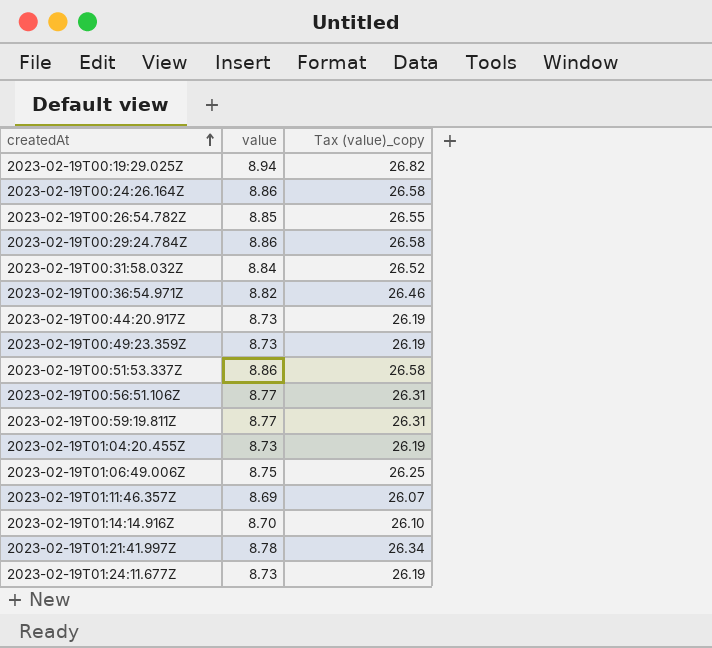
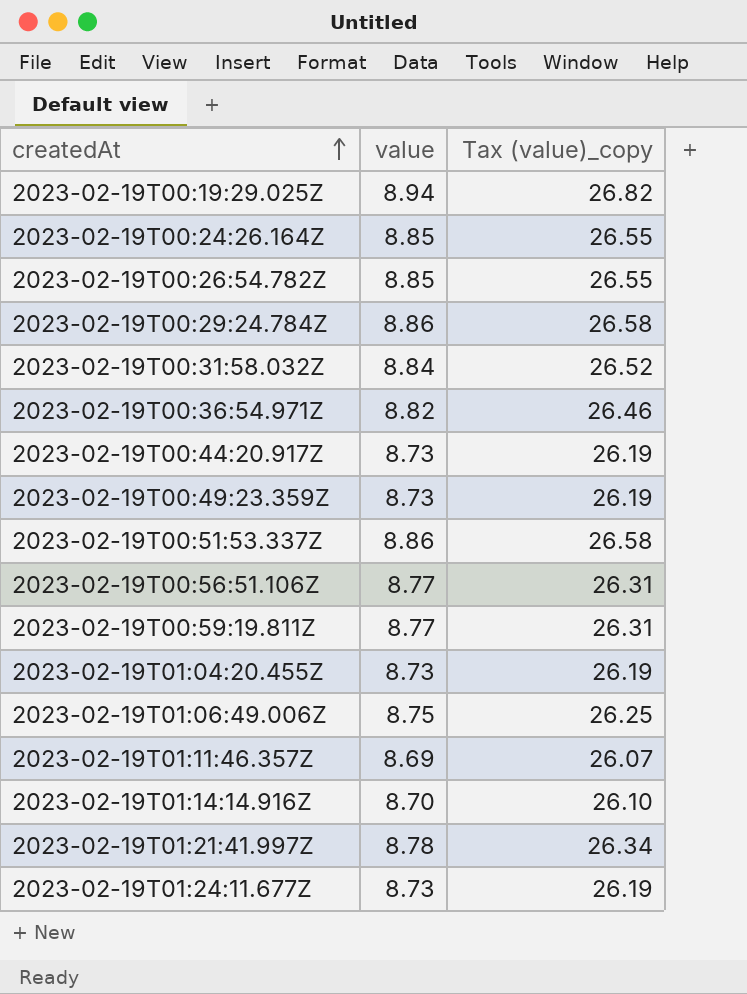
2023-02-19T00:24:26.164Z | value: 8.86 -> 8.85
2023-02-19T00:24:26.164Z | Tax (value)_copy: 26.58 -> 26.55

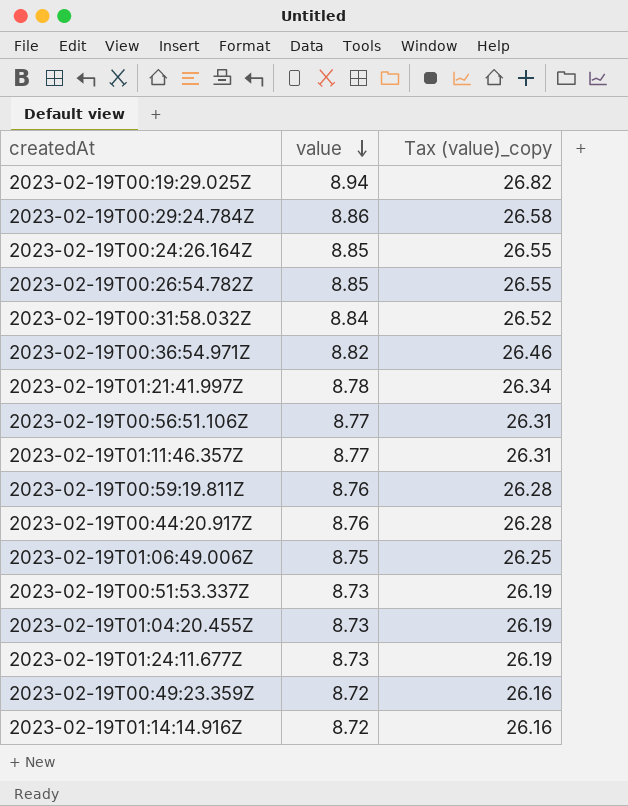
row order: createdAt ascending -> value descending
2023-02-19T01:11:46.357Z | value: 8.69 -> 8.77
2023-02-19T01:11:46.357Z | Tax (value)_copy: 26.07 -> 26.31
2023-02-19T00:59:19.811Z | value: 8.77 -> 8.76
2023-02-19T00:59:19.811Z | Tax (value)_copy: 26.31 -> 26.28
2023-02-19T00:44:20.917Z | value: 8.73 -> 8.76
2023-02-19T00:44:20.917Z | Tax (value)_copy: 26.19 -> 26.28
2023-02-19T00:51:53.337Z | value: 8.86 -> 8.73
2023-02-19T00:51:53.337Z | Tax (value)_copy: 26.58 -> 26.19
2023-02-19T00:49:23.359Z | value: 8.73 -> 8.72
2023-02-19T00:49:23.359Z | Tax (value)_copy: 26.19 -> 26.16
2023-02-19T01:14:14.916Z | value: 8.70 -> 8.72
2023-02-19T01:14:14.916Z | Tax (value)_copy: 26.10 -> 26.16

